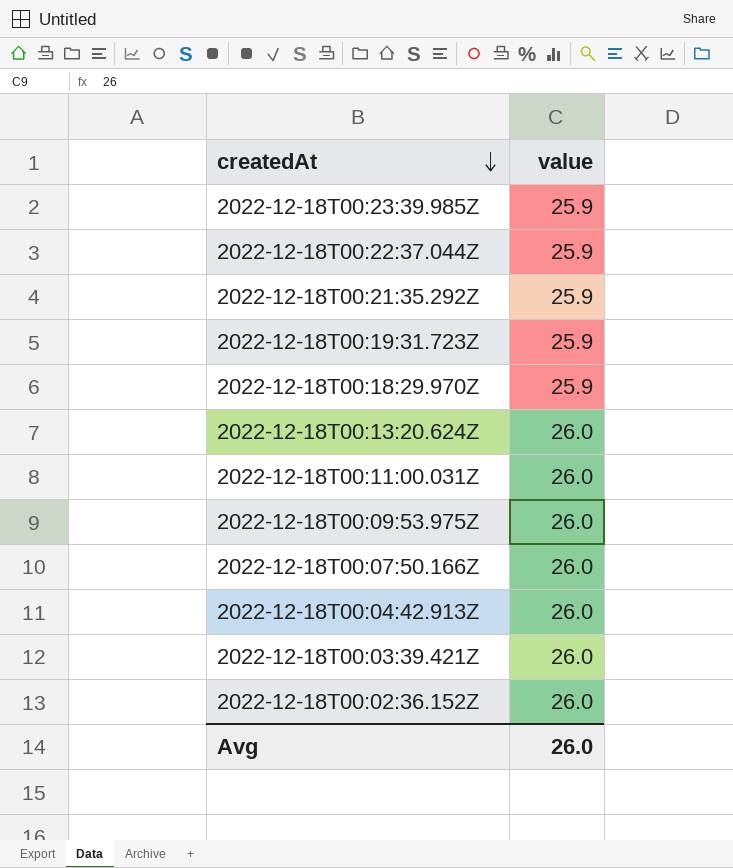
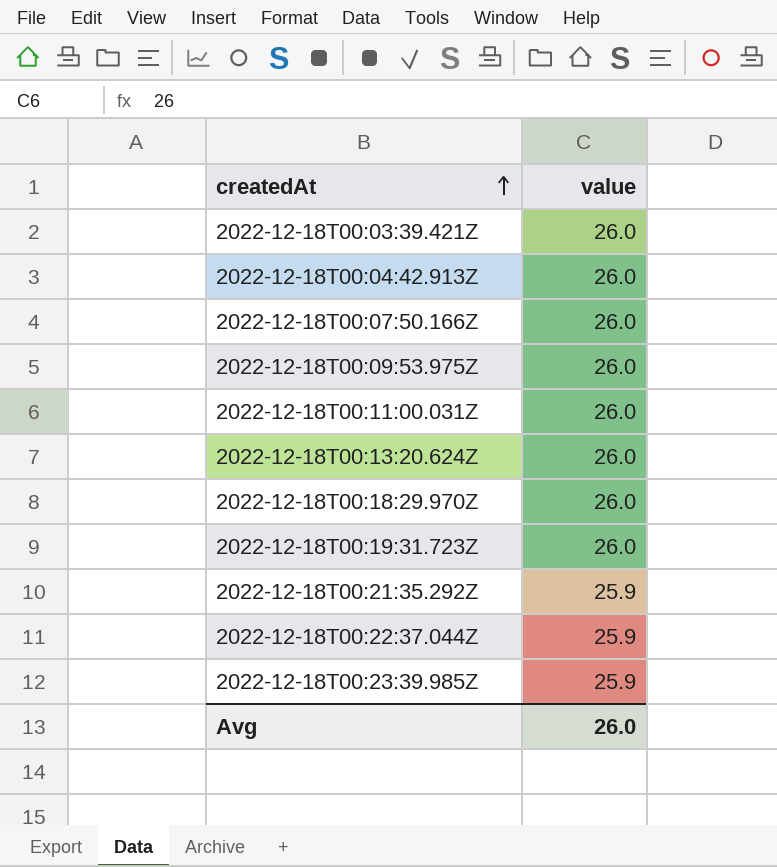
row order: createdAt descending -> createdAt ascending
row 2022-12-18T00:02:36.152Z: 26.0 -> none
2022-12-18T00:18:29.970Z | value: 25.9 -> 26.0
2022-12-18T00:19:31.723Z | value: 25.9 -> 26.0

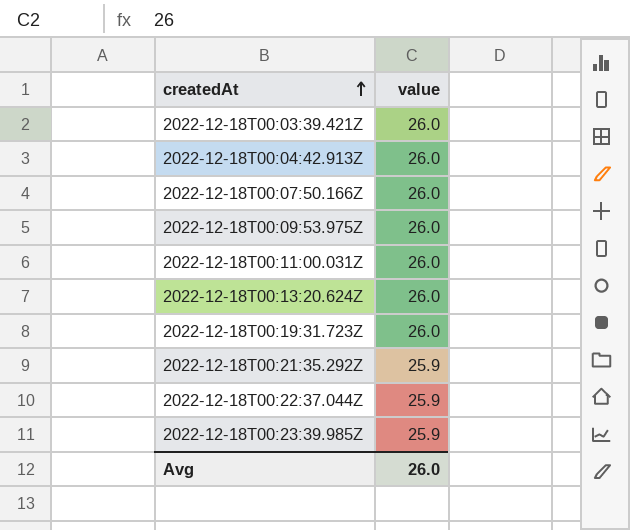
row 2022-12-18T00:18:29.970Z: 26.0 -> none

